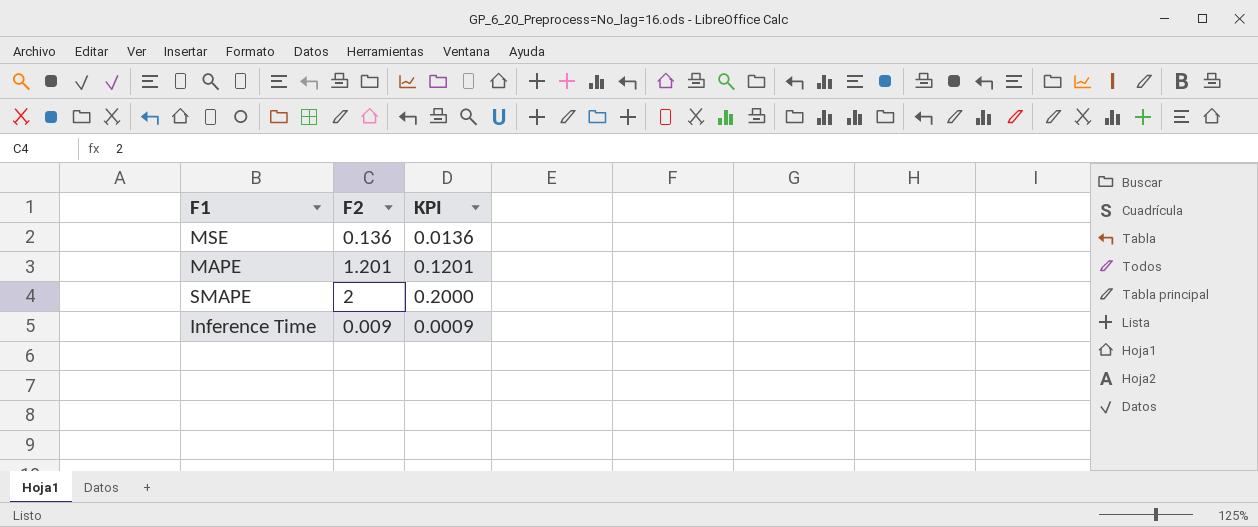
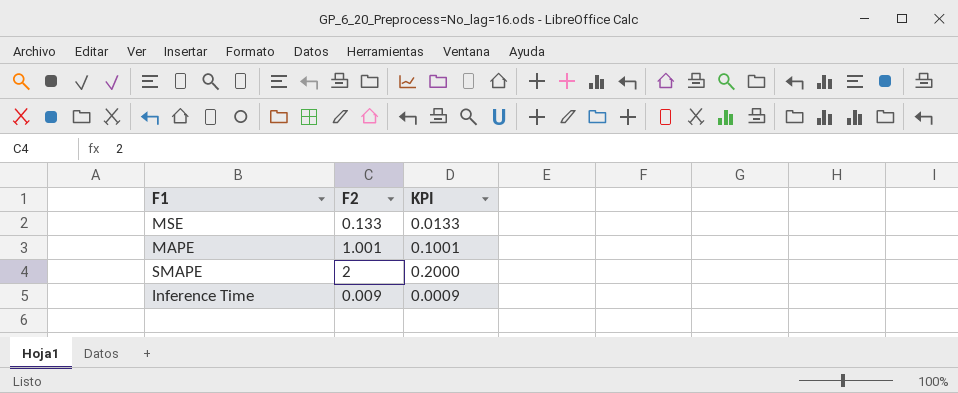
MSE | F2: 0.136 -> 0.133
MSE | KPI: 0.0136 -> 0.0133
MAPE | F2: 1.201 -> 1.001
MAPE | KPI: 0.1201 -> 0.1001

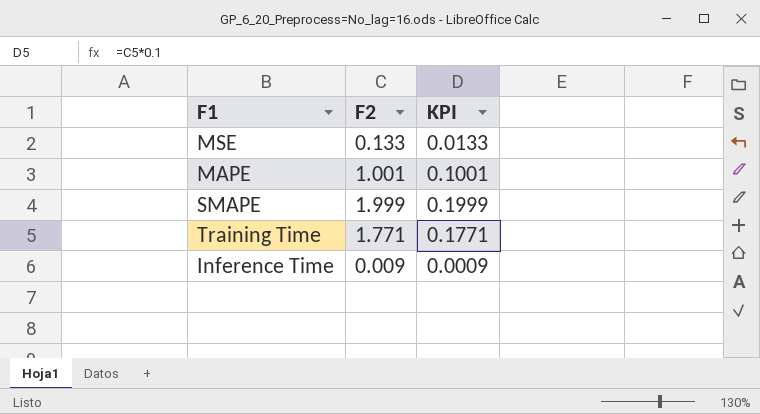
SMAPE | F2: 2 -> 1.999
SMAPE | KPI: 0.2000 -> 0.1999
row Training Time: none -> 1.771 | 0.1771

